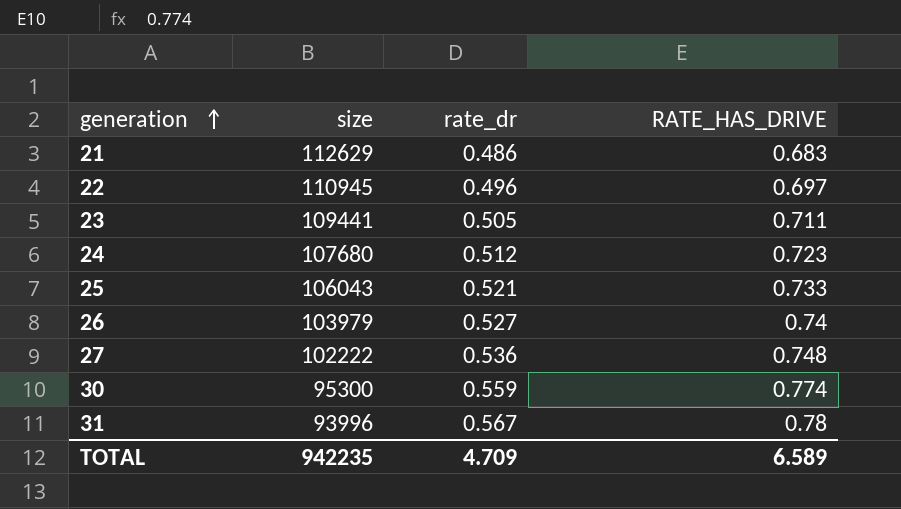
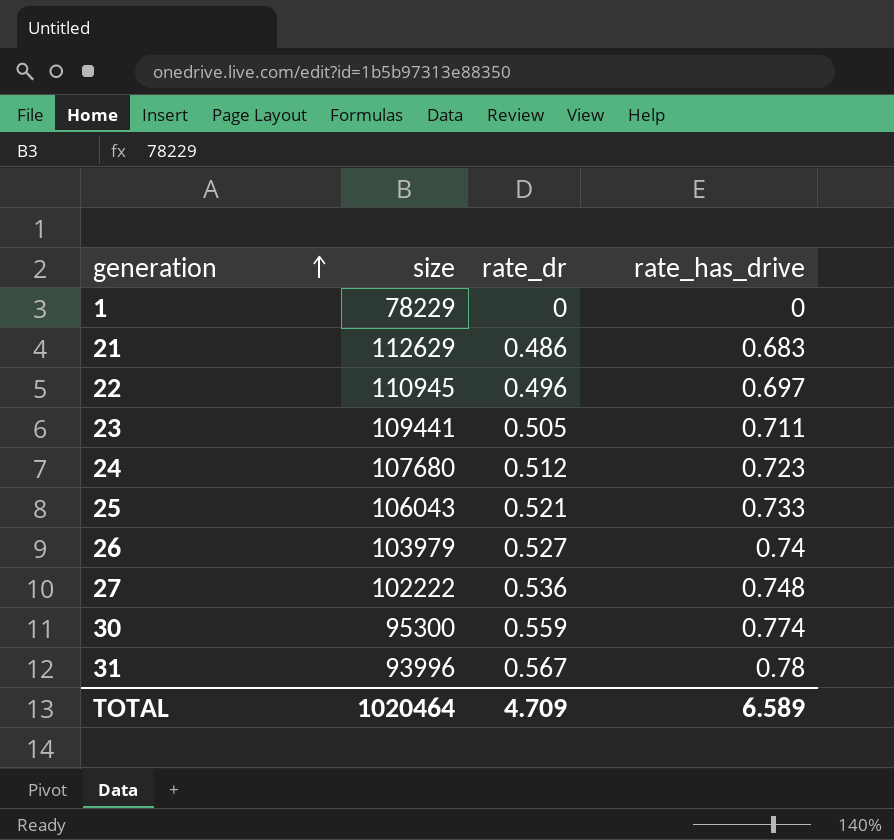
column name: RATE_HAS_DRIVE -> rate_has_drive
row 1: none -> 78229 | 0 | 0
TOTAL | size: 942235 -> 1020464

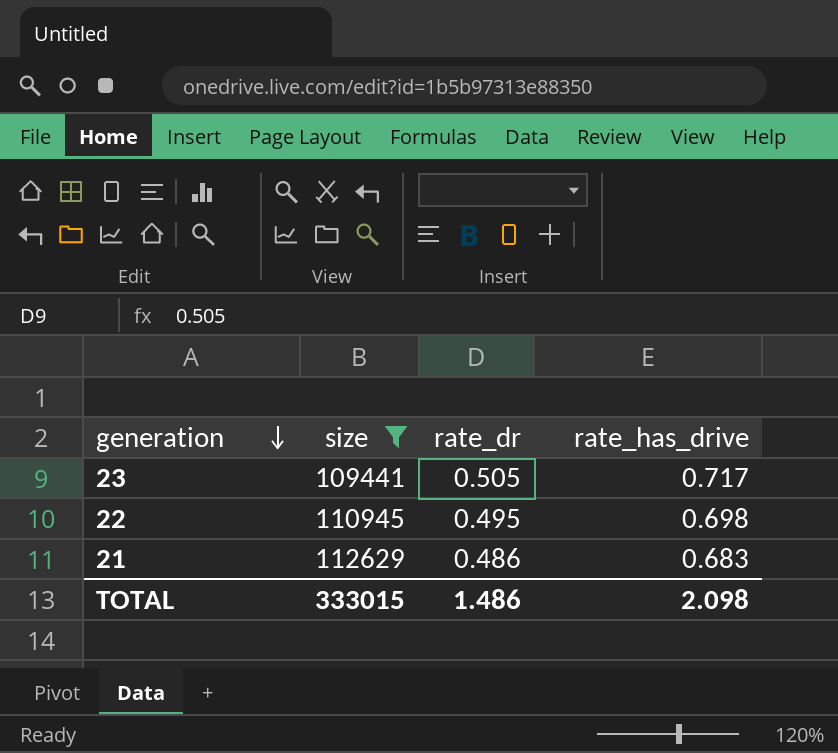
filter: none -> size >= 109441
row order: generation ascending -> generation descending
23 | rate_has_drive: 0.711 -> 0.717
22 | rate_dr: 0.496 -> 0.495
22 | rate_has_drive: 0.697 -> 0.698
TOTAL | size: 1020464 -> 333015
TOTAL | rate_dr: 4.709 -> 1.486
TOTAL | rate_has_drive: 6.589 -> 2.098

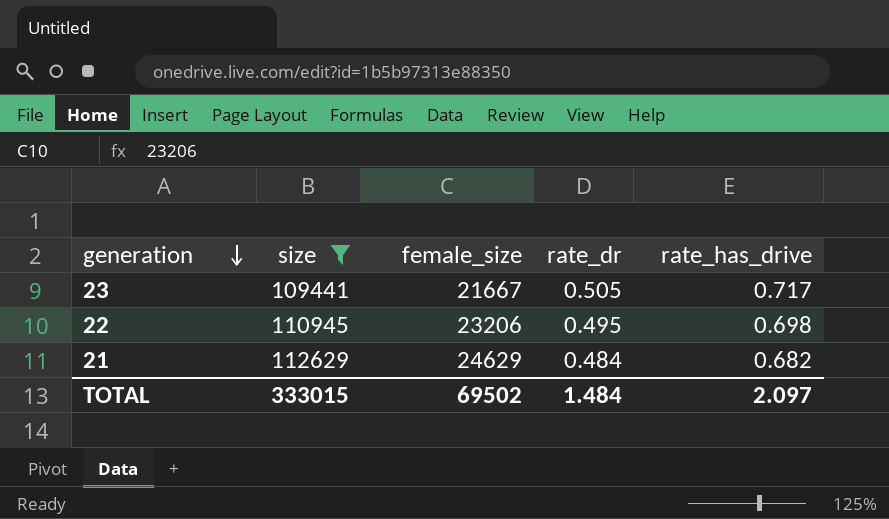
column female_size | position: none -> 3
21 | rate_dr: 0.486 -> 0.484
21 | rate_has_drive: 0.683 -> 0.682
TOTAL | rate_dr: 1.486 -> 1.484
TOTAL | rate_has_drive: 2.098 -> 2.097

